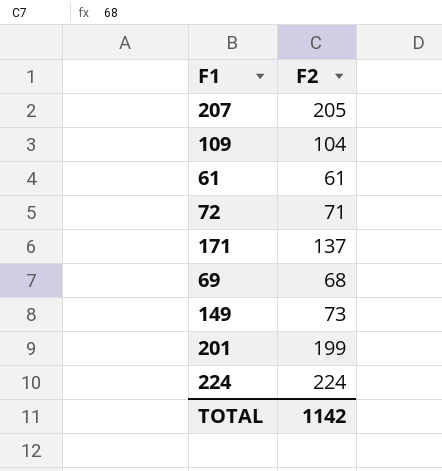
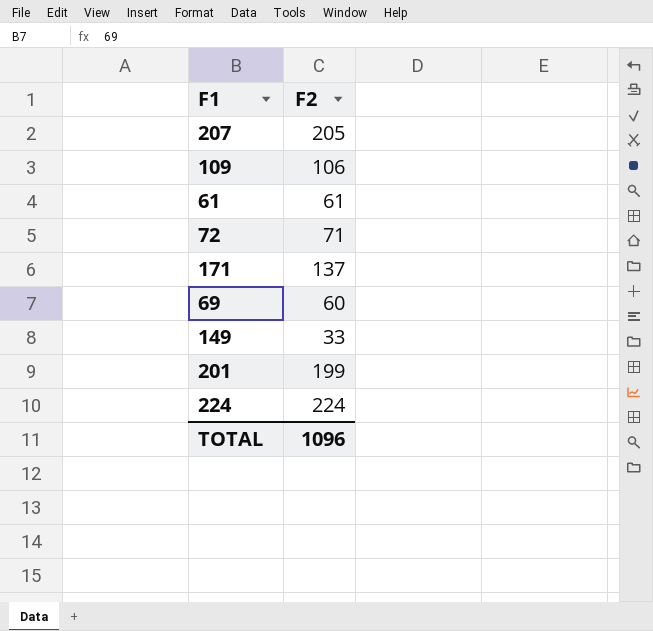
109 | F2: 104 -> 106
69 | F2: 68 -> 60
149 | F2: 73 -> 33
TOTAL | F2: 1142 -> 1096

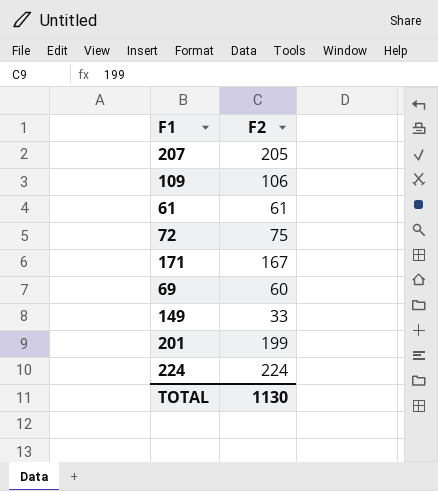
72 | F2: 71 -> 75
171 | F2: 137 -> 167
TOTAL | F2: 1096 -> 1130

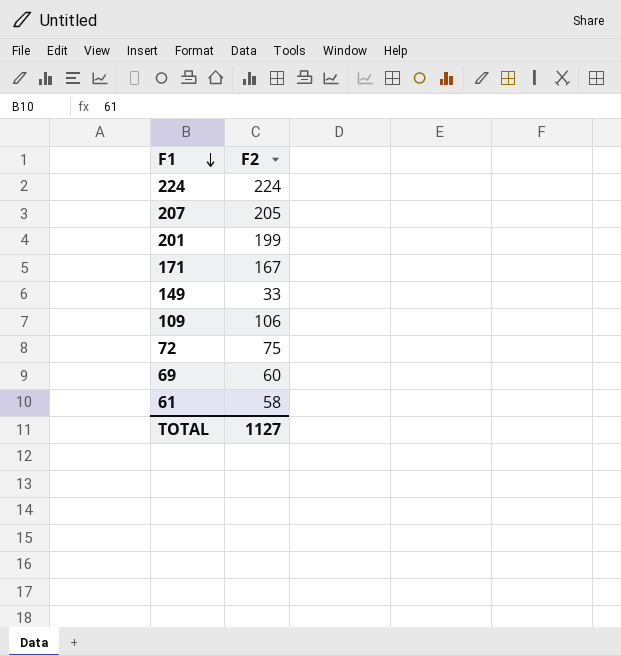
row order: none -> F1 descending
61 | F2: 61 -> 58
TOTAL | F2: 1130 -> 1127

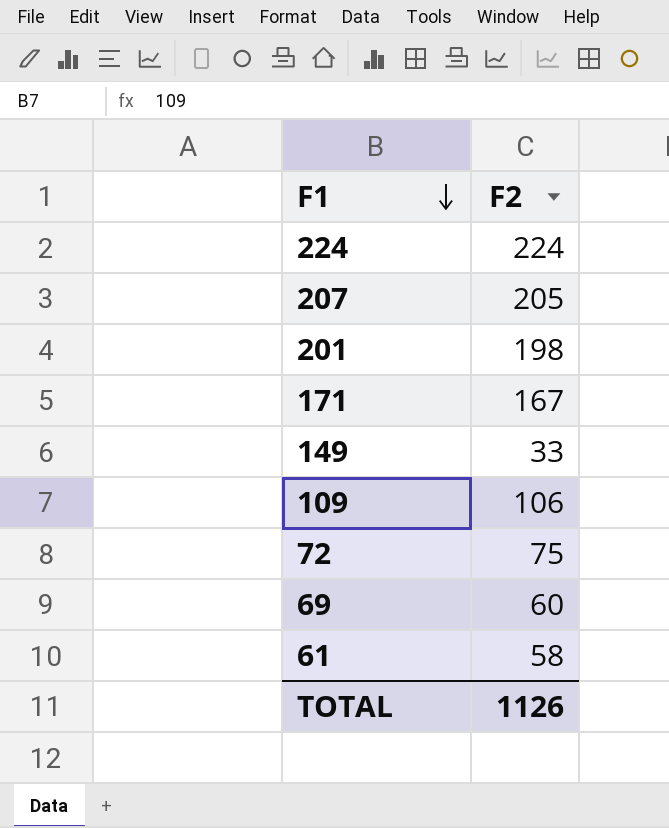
201 | F2: 199 -> 198
TOTAL | F2: 1127 -> 1126

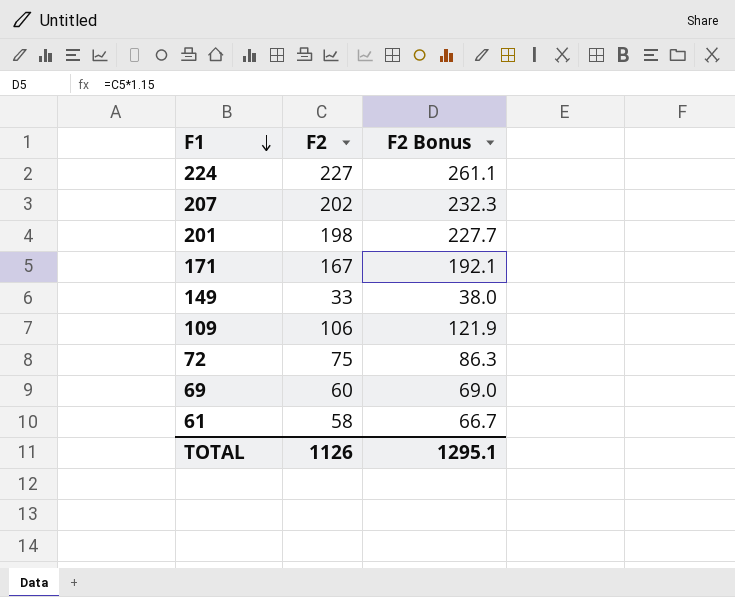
column F2 Bonus | formula: none -> [F2] * 1.15
224 | F2: 224 -> 227
207 | F2: 205 -> 202

